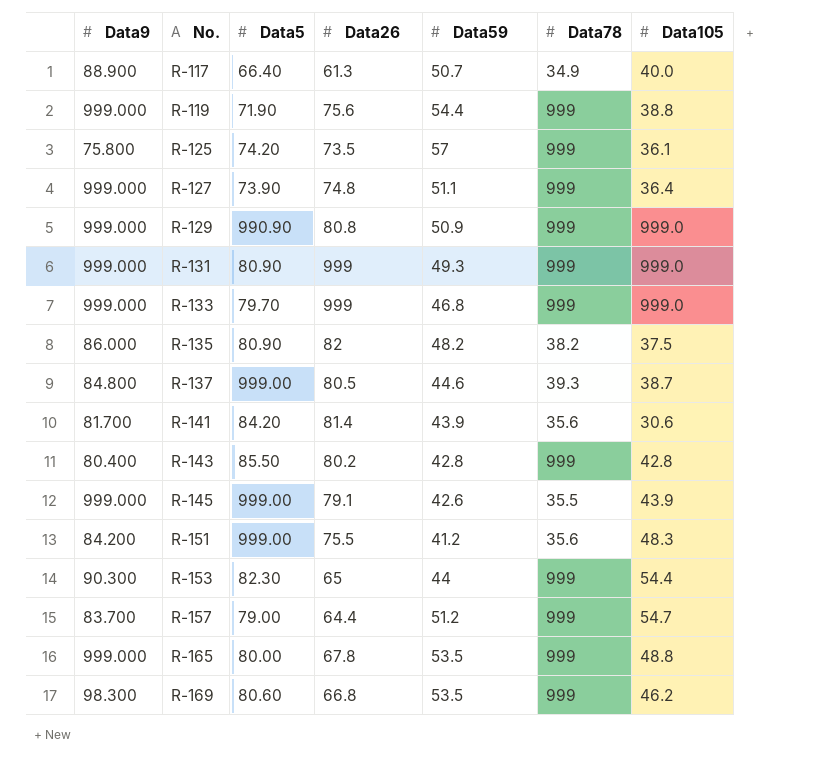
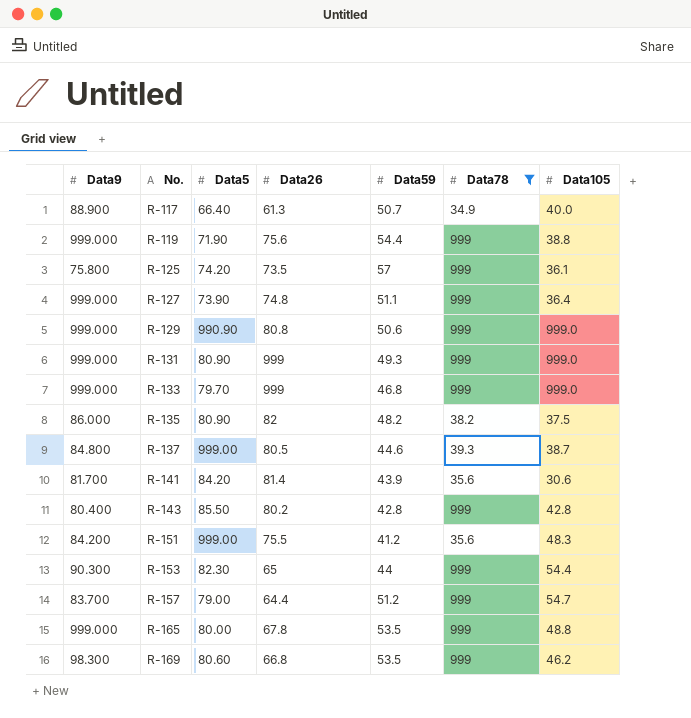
filter: none -> Data78 != 35.5
R-129 | Data59: 50.9 -> 50.6

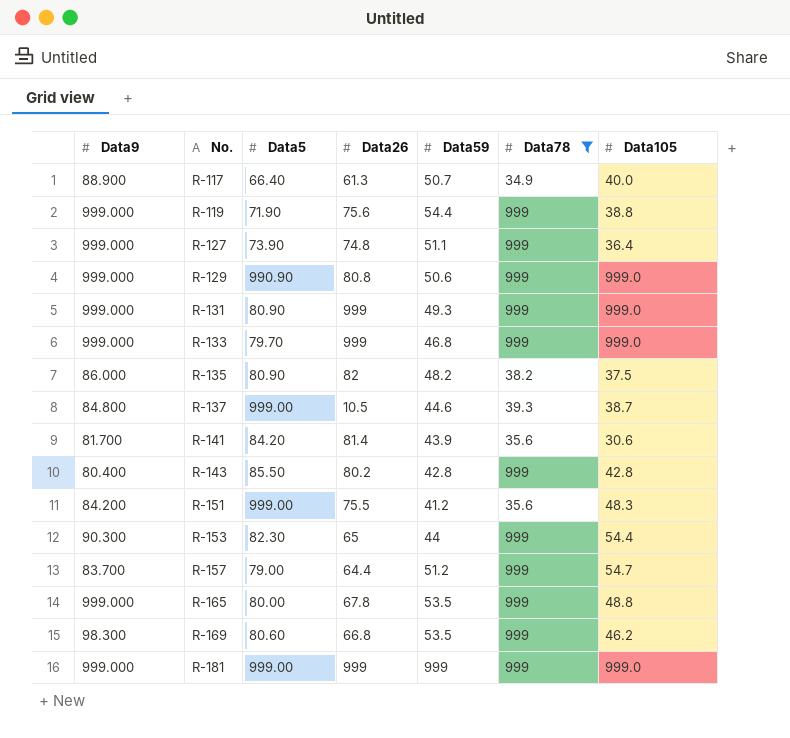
row R-125: 75.800 | 74.20 | 73.5 | 57 | 999 | 36.1 -> none
R-137 | Data26: 80.5 -> 10.5
row R-181: none -> 999.000 | 999.00 | 999 | 999 | 999 | 999.0

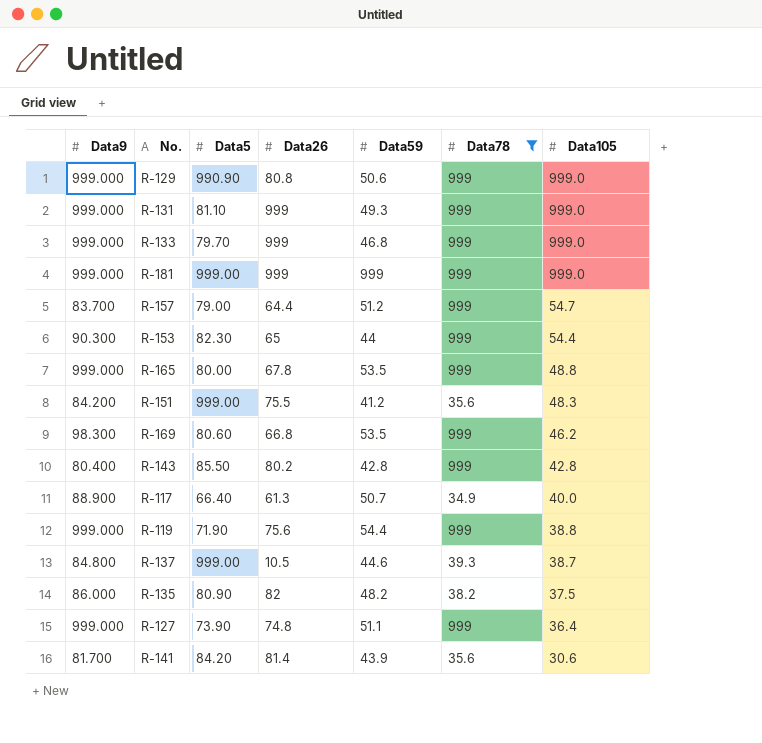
row order: No. ascending -> Data105 descending
R-131 | Data5: 80.90 -> 81.10

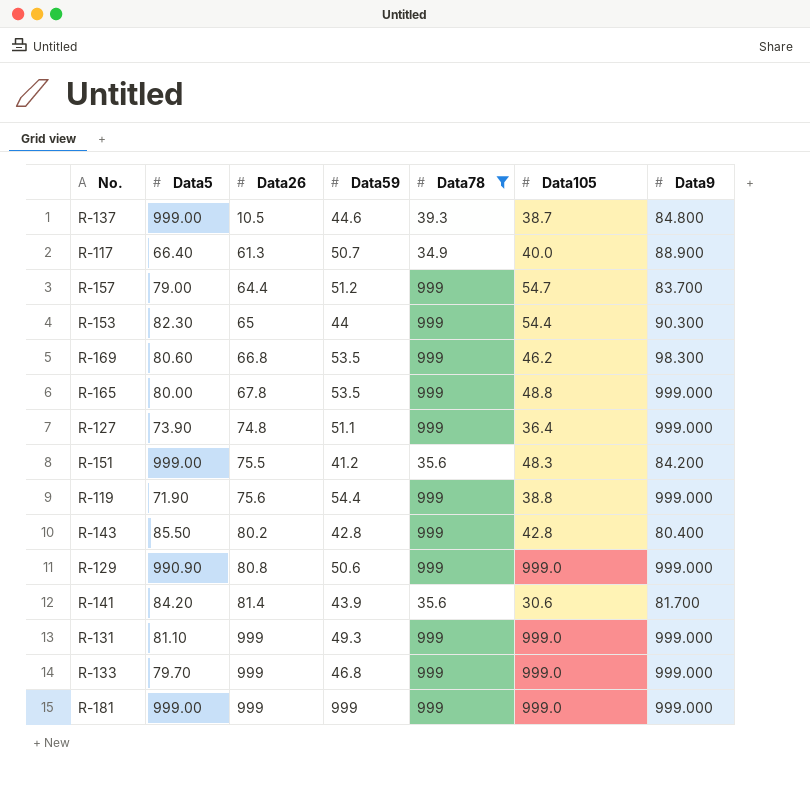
row order: Data105 descending -> Data26 ascending
column Data9 | position: 1 -> 7
row R-135: 86.000 | 80.90 | 82 | 48.2 | 38.2 | 37.5 -> none

